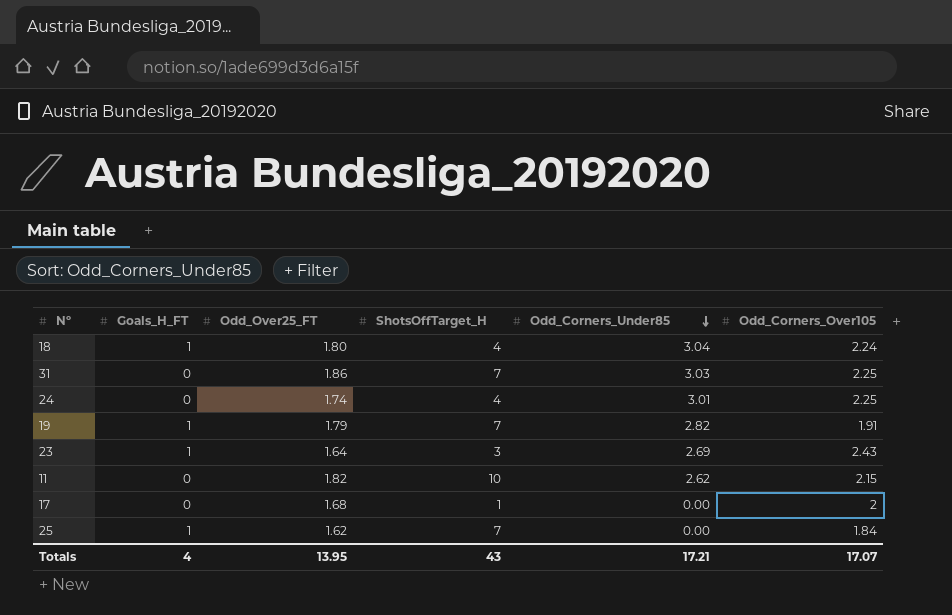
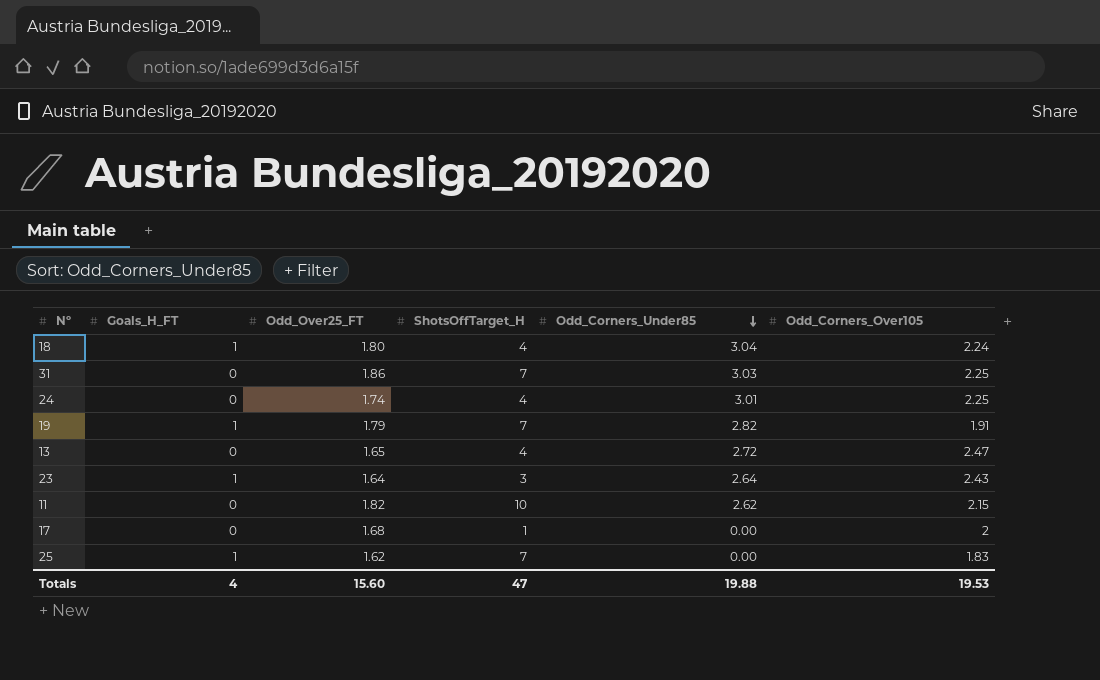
row 13: none -> 0 | 1.65 | 4 | 2.72 | 2.47
23 | Odd_Corners_Under85: 2.69 -> 2.64
25 | Odd_Corners_Over105: 1.84 -> 1.83
Totals | Odd_Over25_FT: 13.95 -> 15.60
Totals | ShotsOffTarget_H: 43 -> 47
Totals | Odd_Corners_Under85: 17.21 -> 19.88
Totals | Odd_Corners_Over105: 17.07 -> 19.53

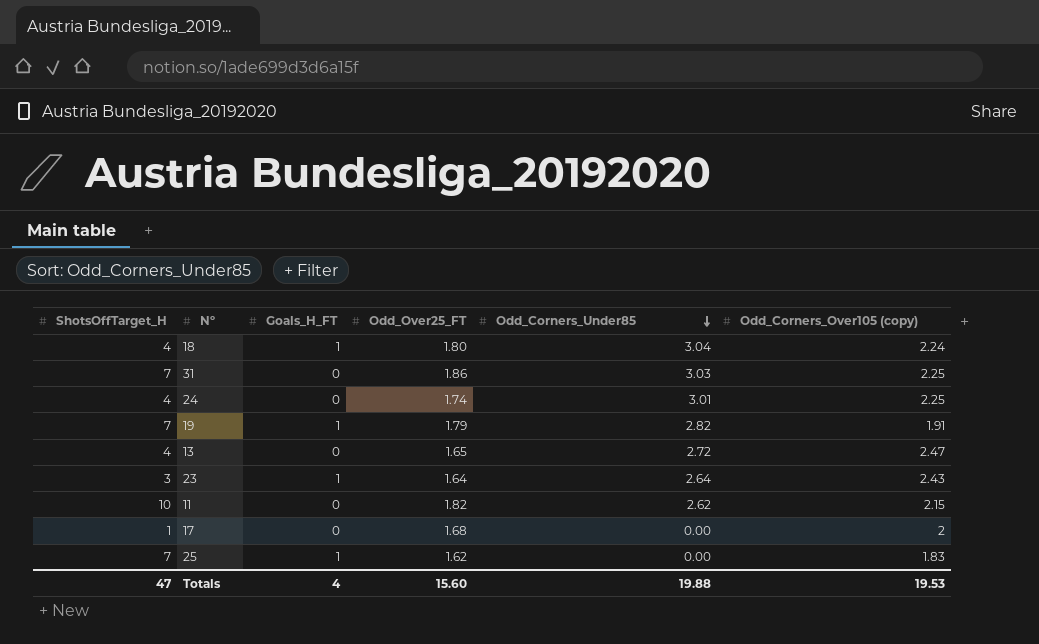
column ShotsOffTarget_H | position: 4 -> 1
column name: Odd_Corners_Over105 -> Odd_Corners_Over105 (copy)

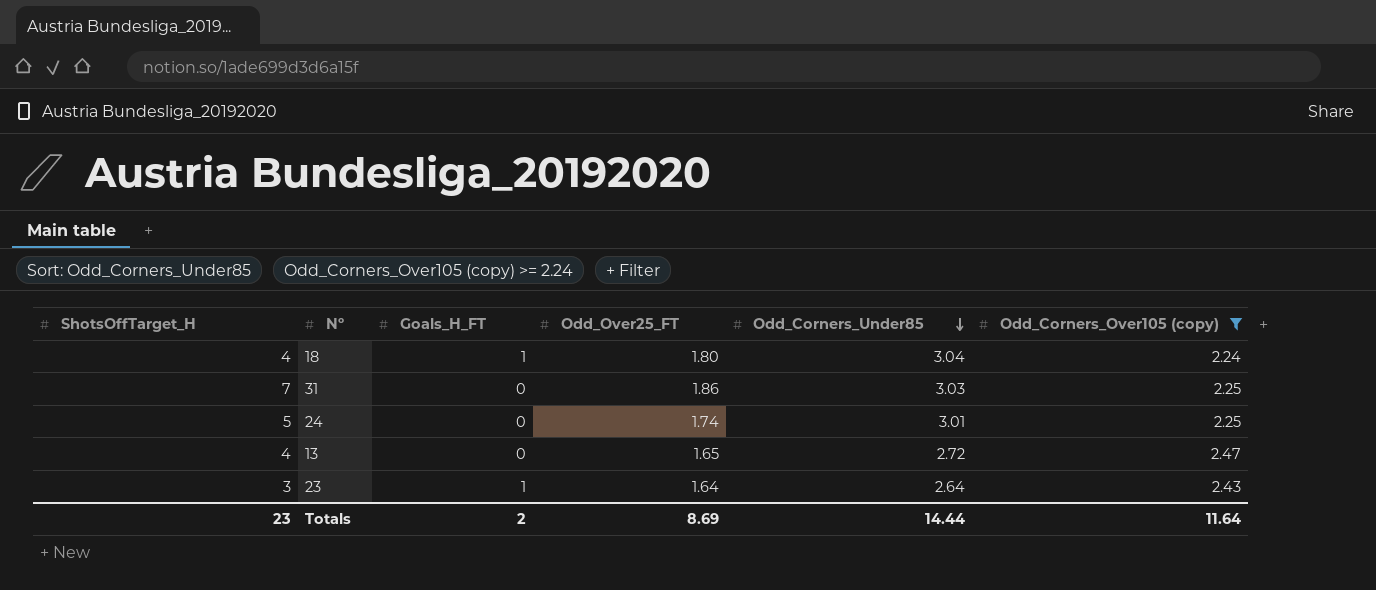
filter: none -> Odd_Corners_Over105 (copy) >= 2.24
24 | ShotsOffTarget_H: 4 -> 5
Totals | ShotsOffTarget_H: 47 -> 23
Totals | Goals_H_FT: 4 -> 2
Totals | Odd_Over25_FT: 15.60 -> 8.69
Totals | Odd_Corners_Under85: 19.88 -> 14.44
Totals | Odd_Corners_Over105 (copy): 19.53 -> 11.64

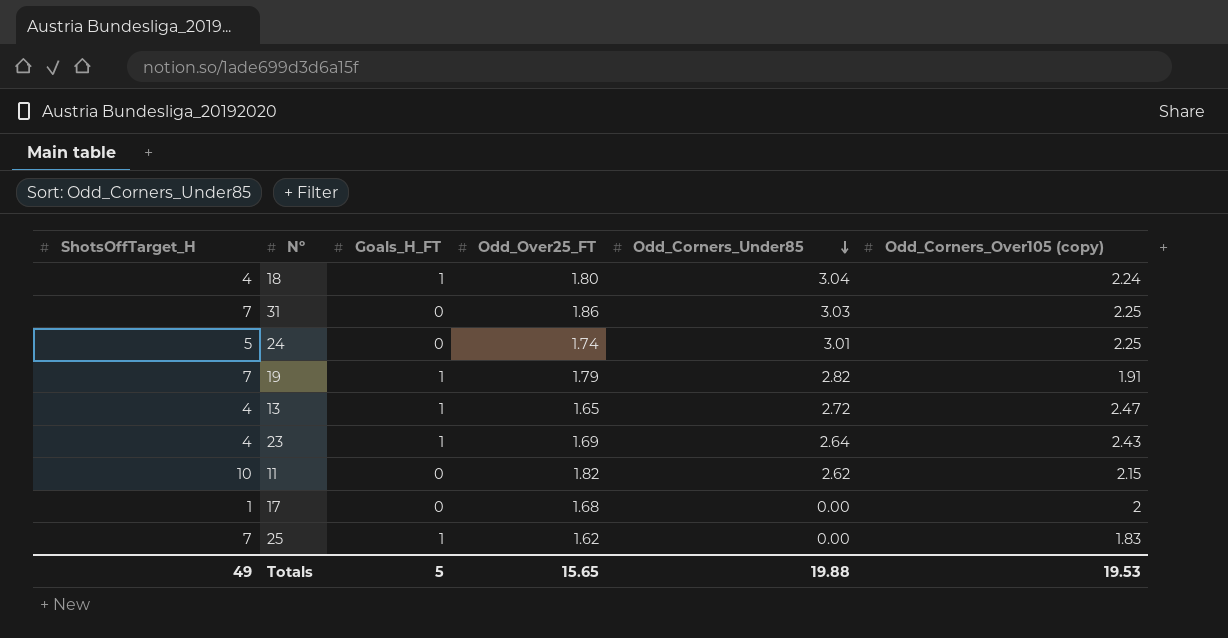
filter: Odd_Corners_Over105 (copy) >= 2.24 -> none
13 | Goals_H_FT: 0 -> 1
23 | ShotsOffTarget_H: 3 -> 4
23 | Odd_Over25_FT: 1.64 -> 1.69
Totals | ShotsOffTarget_H: 23 -> 49
Totals | Goals_H_FT: 2 -> 5
Totals | Odd_Over25_FT: 8.69 -> 15.65
Totals | Odd_Corners_Under85: 14.44 -> 19.88
Totals | Odd_Corners_Over105 (copy): 11.64 -> 19.53

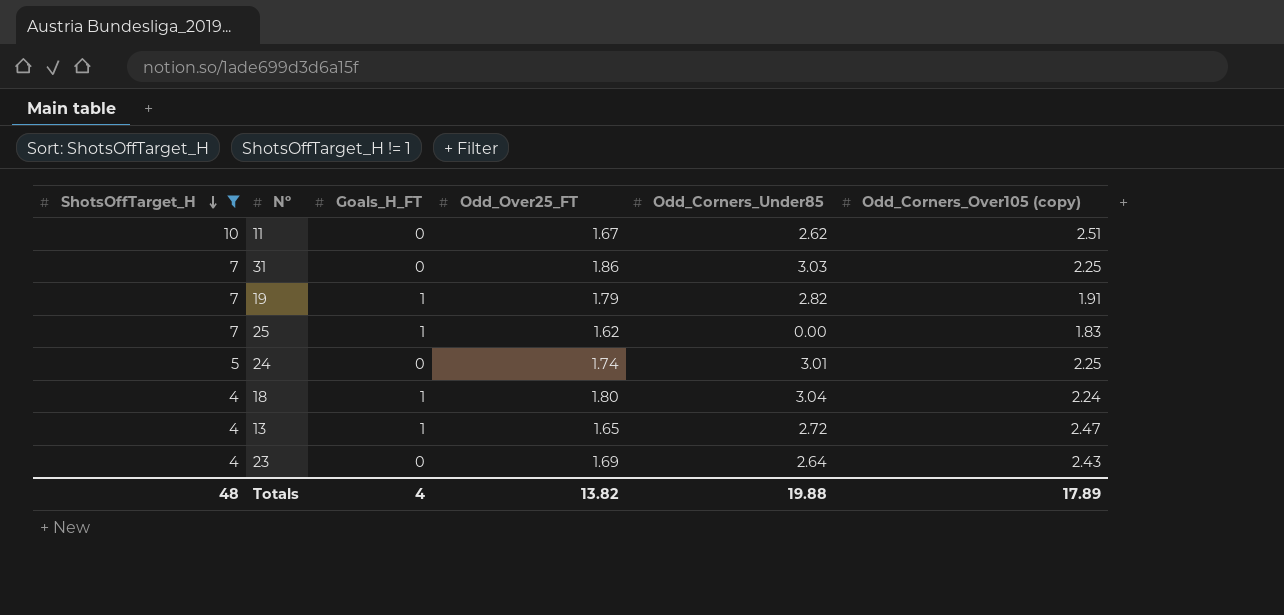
filter: none -> ShotsOffTarget_H != 1
row order: Odd_Corners_Under85 descending -> ShotsOffTarget_H descending
11 | Odd_Over25_FT: 1.82 -> 1.67
11 | Odd_Corners_Over105 (copy): 2.15 -> 2.51
23 | Goals_H_FT: 1 -> 0
Totals | ShotsOffTarget_H: 49 -> 48
Totals | Goals_H_FT: 5 -> 4
Totals | Odd_Over25_FT: 15.65 -> 13.82
Totals | Odd_Corners_Over105 (copy): 19.53 -> 17.89

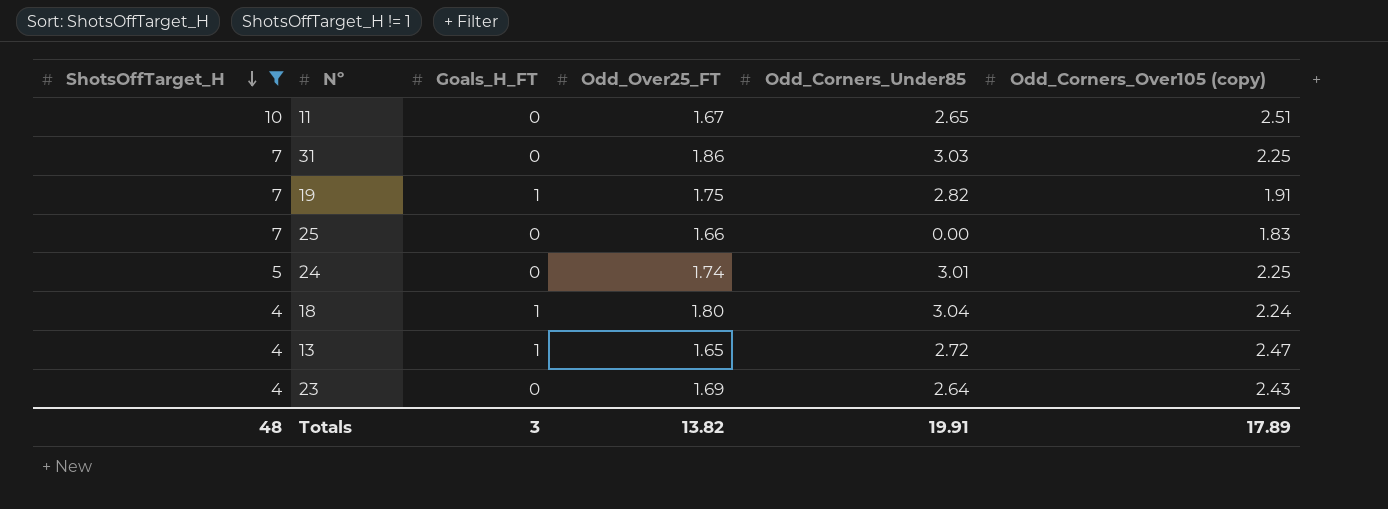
11 | Odd_Corners_Under85: 2.62 -> 2.65
19 | Odd_Over25_FT: 1.79 -> 1.75
25 | Goals_H_FT: 1 -> 0
25 | Odd_Over25_FT: 1.62 -> 1.66
Totals | Goals_H_FT: 4 -> 3
Totals | Odd_Corners_Under85: 19.88 -> 19.91

